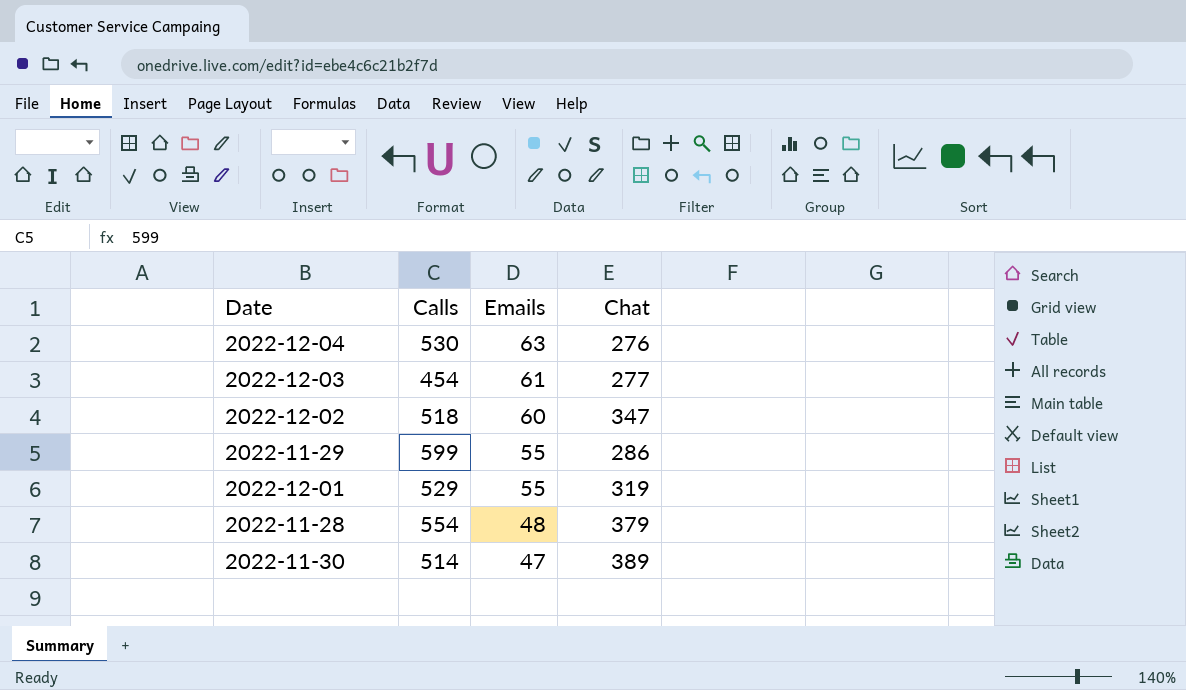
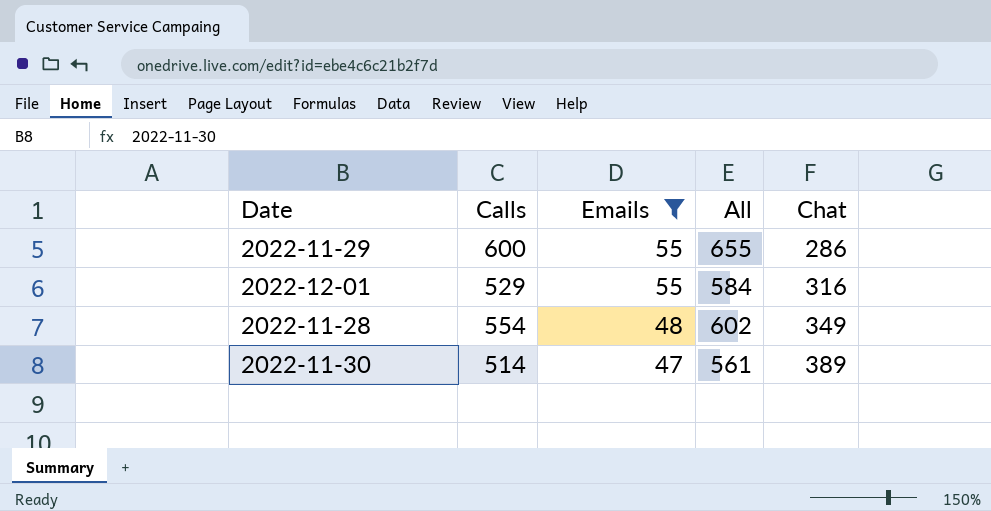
filter: none -> Emails <= 55
column All | formula: none -> [Calls] + [Emails]
2022-11-29 | Calls: 599 -> 600
2022-12-01 | Chat: 319 -> 316
2022-11-28 | Chat: 379 -> 349

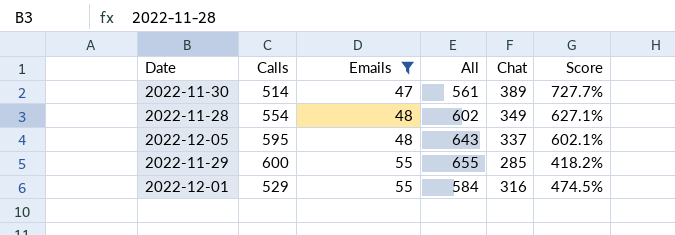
row order: Emails descending -> Emails ascending
column Score | formula: none -> ([Chat] - [Emails]) / [Emails]
row 2022-12-05: none -> 595 | 48 | 643 | 337 | 602.1%
2022-11-29 | Chat: 286 -> 285

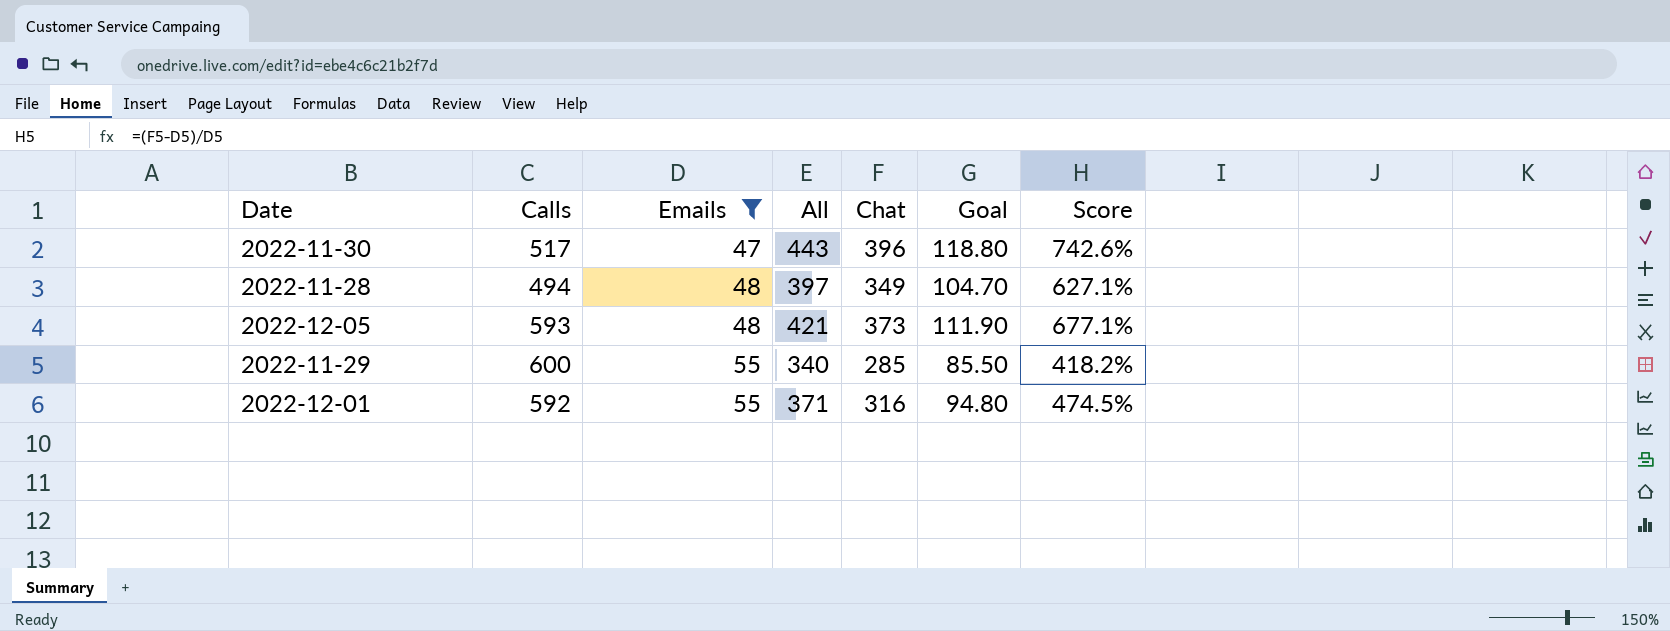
column All | formula: [Calls] + [Emails] -> [Emails] + [Chat]
column Goal | formula: none -> [Chat] * 0.3
2022-11-30 | Calls: 514 -> 517
2022-11-30 | Chat: 389 -> 396
2022-11-30 | Score: 727.7% -> 742.6%
2022-11-28 | Calls: 554 -> 494
2022-12-05 | Calls: 595 -> 593
2022-12-05 | Chat: 337 -> 373
2022-12-05 | Score: 602.1% -> 677.1%
2022-12-01 | Calls: 529 -> 592

